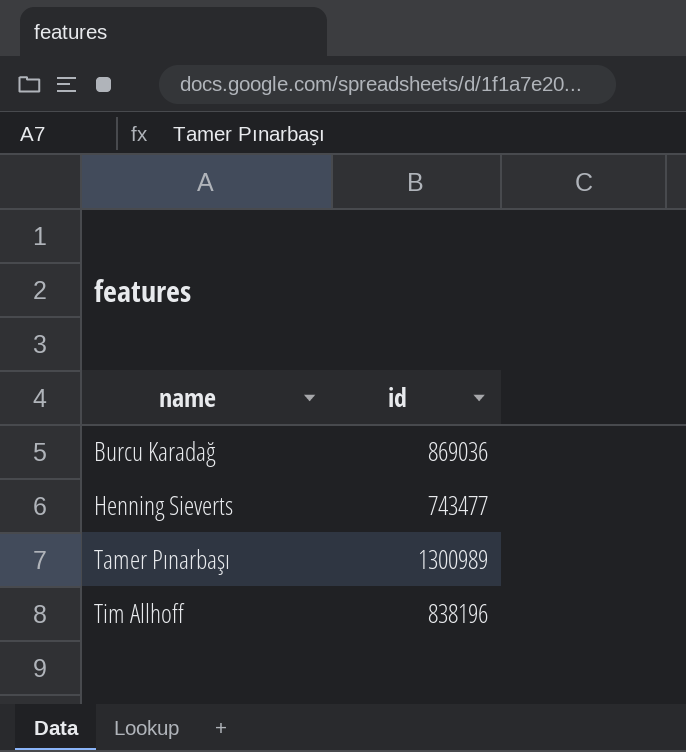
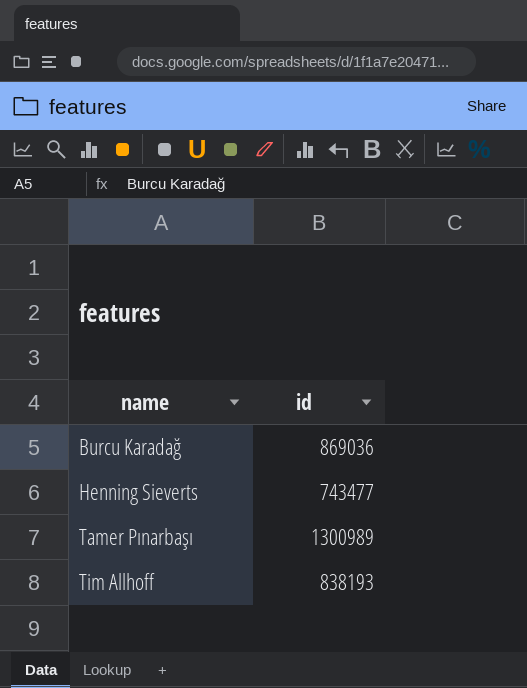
Tim Allhoff | id: 838196 -> 838193

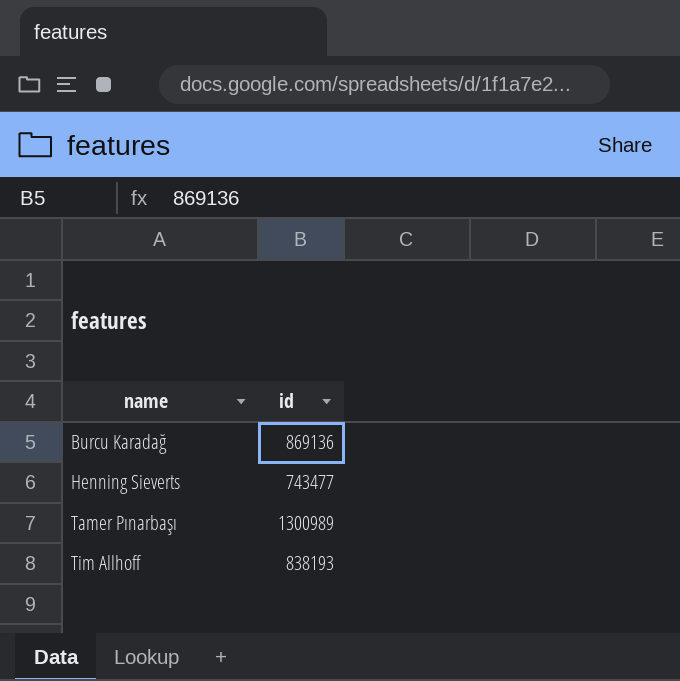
Burcu Karadağ | id: 869036 -> 869136

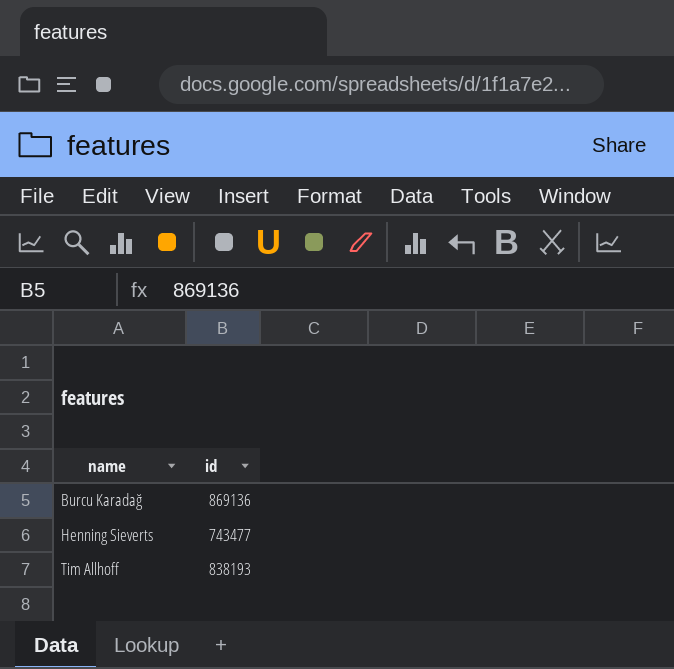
row Tamer Pınarbaşı: 1300989 -> none

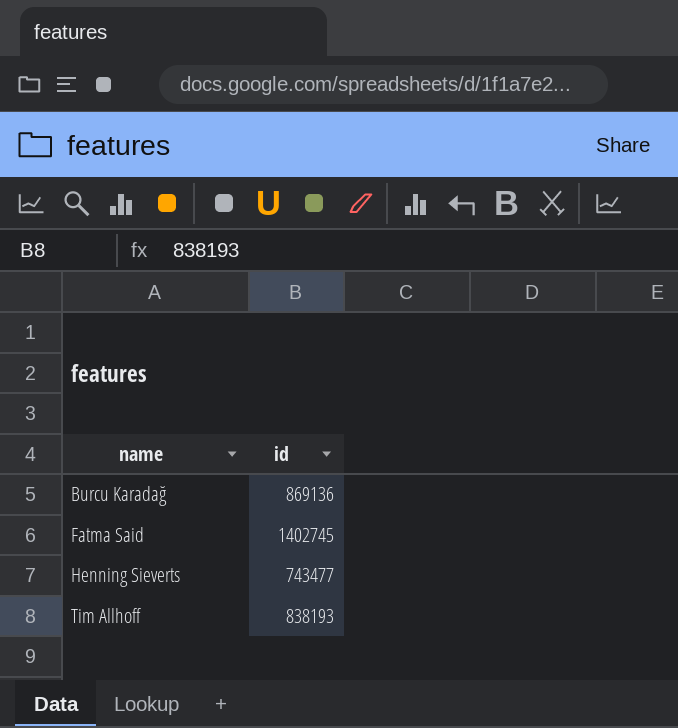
row Fatma Said: none -> 1402745

